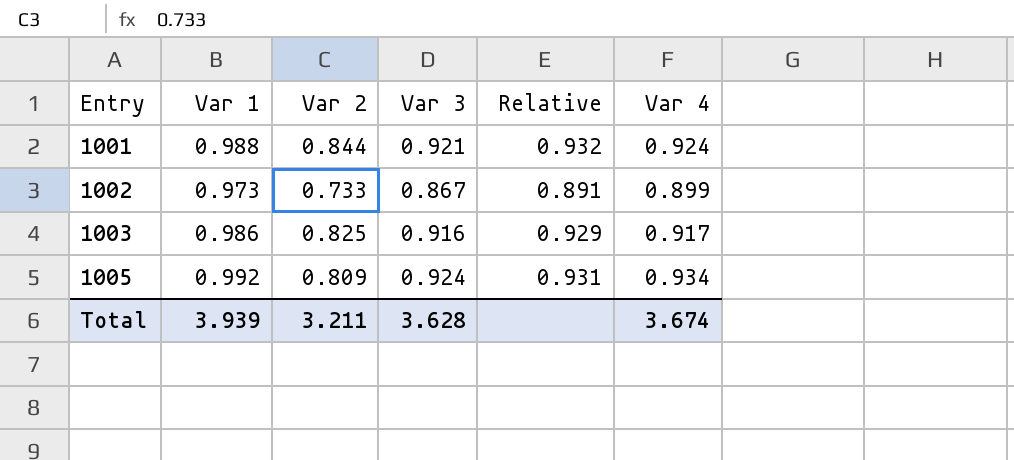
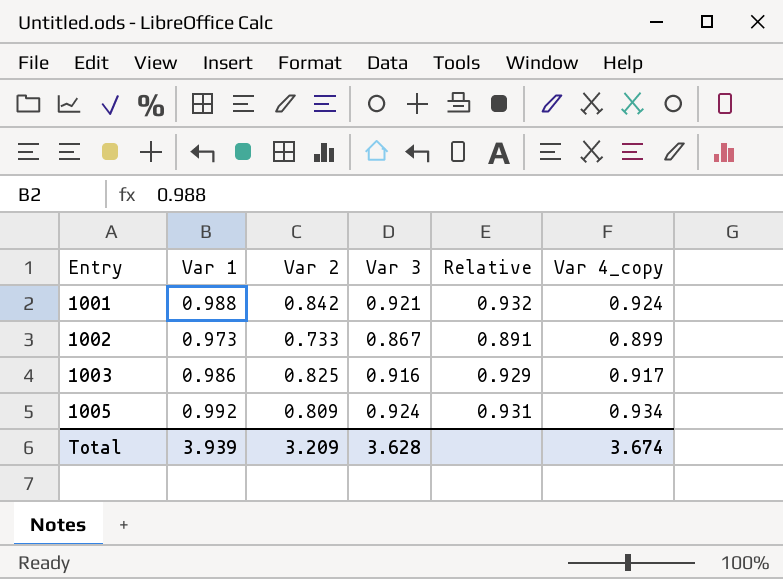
column name: Var 4 -> Var 4_copy
1001 | Var 2: 0.844 -> 0.842
Total | Var 2: 3.211 -> 3.209

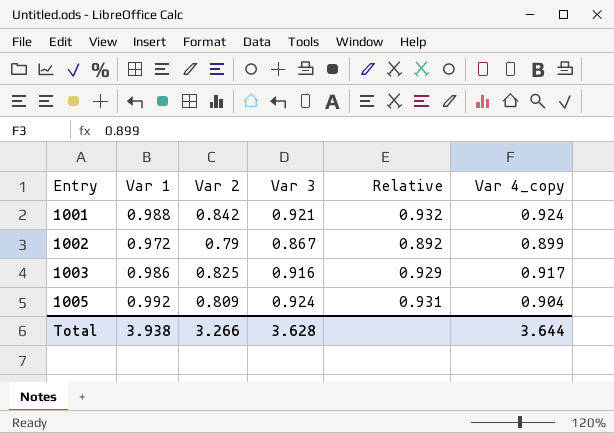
1002 | Var 1: 0.973 -> 0.972
1002 | Var 2: 0.733 -> 0.79
1002 | Relative: 0.891 -> 0.892
1005 | Var 4_copy: 0.934 -> 0.904
Total | Var 1: 3.939 -> 3.938
Total | Var 2: 3.209 -> 3.266
Total | Var 4_copy: 3.674 -> 3.644

